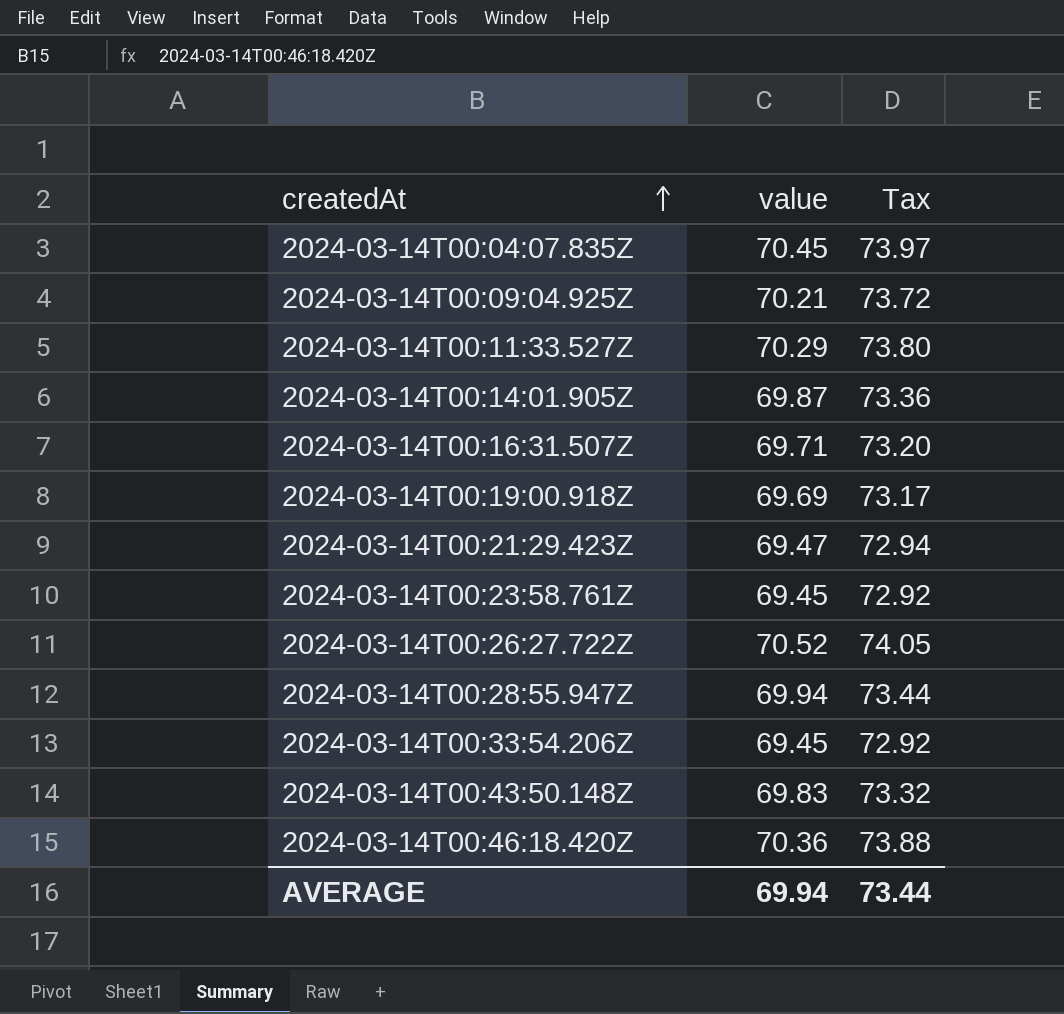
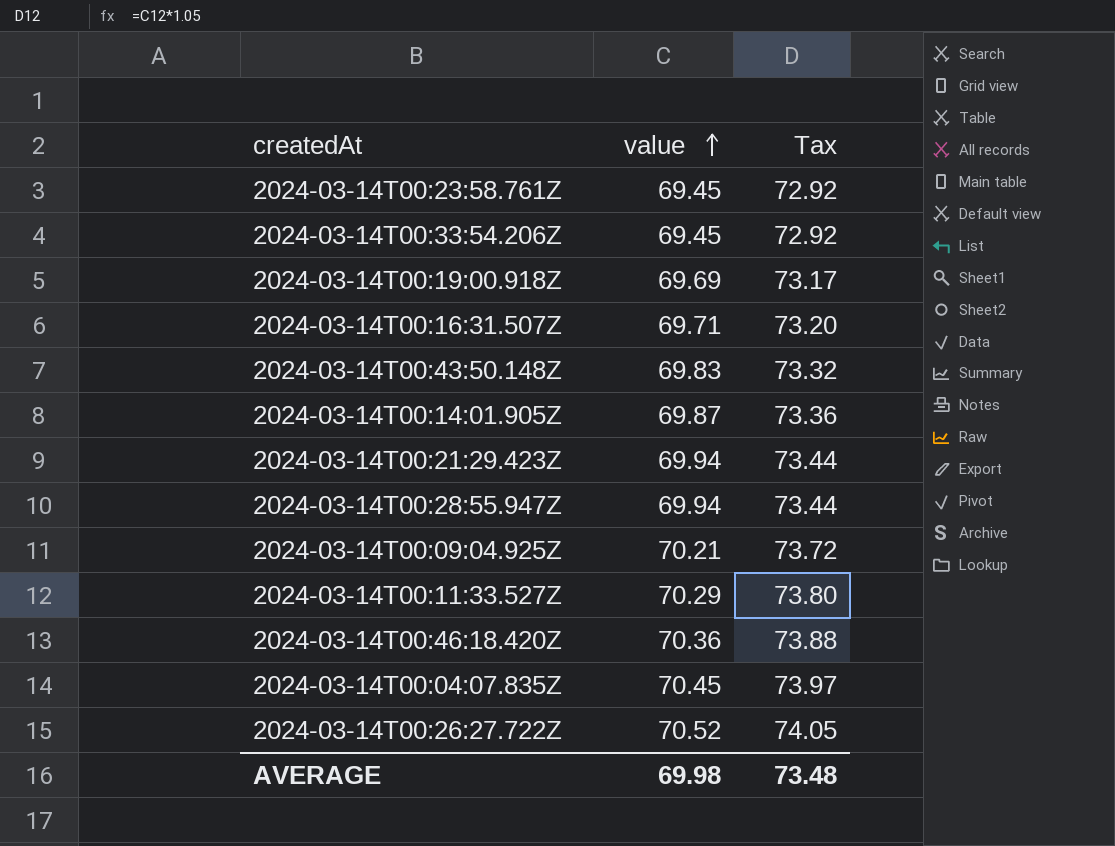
row order: createdAt ascending -> value ascending
2024-03-14T00:21:29.423Z | value: 69.47 -> 69.94
2024-03-14T00:21:29.423Z | Tax: 72.94 -> 73.44
AVERAGE | value: 69.94 -> 69.98
AVERAGE | Tax: 73.44 -> 73.48

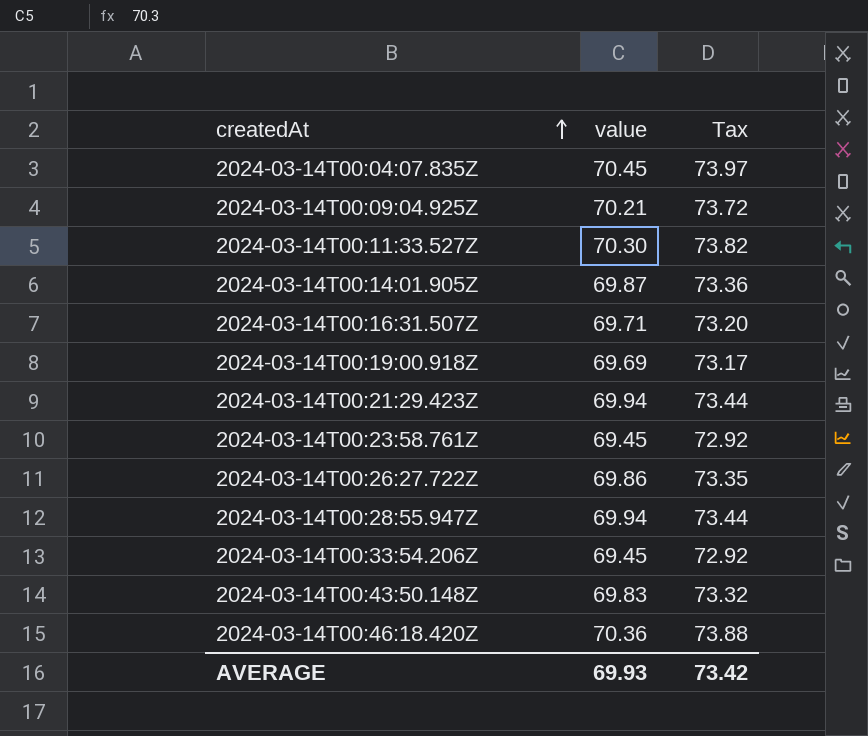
row order: value ascending -> createdAt ascending
2024-03-14T00:11:33.527Z | value: 70.29 -> 70.30
2024-03-14T00:11:33.527Z | Tax: 73.80 -> 73.82
2024-03-14T00:26:27.722Z | value: 70.52 -> 69.86
2024-03-14T00:26:27.722Z | Tax: 74.05 -> 73.35
AVERAGE | value: 69.98 -> 69.93
AVERAGE | Tax: 73.48 -> 73.42

